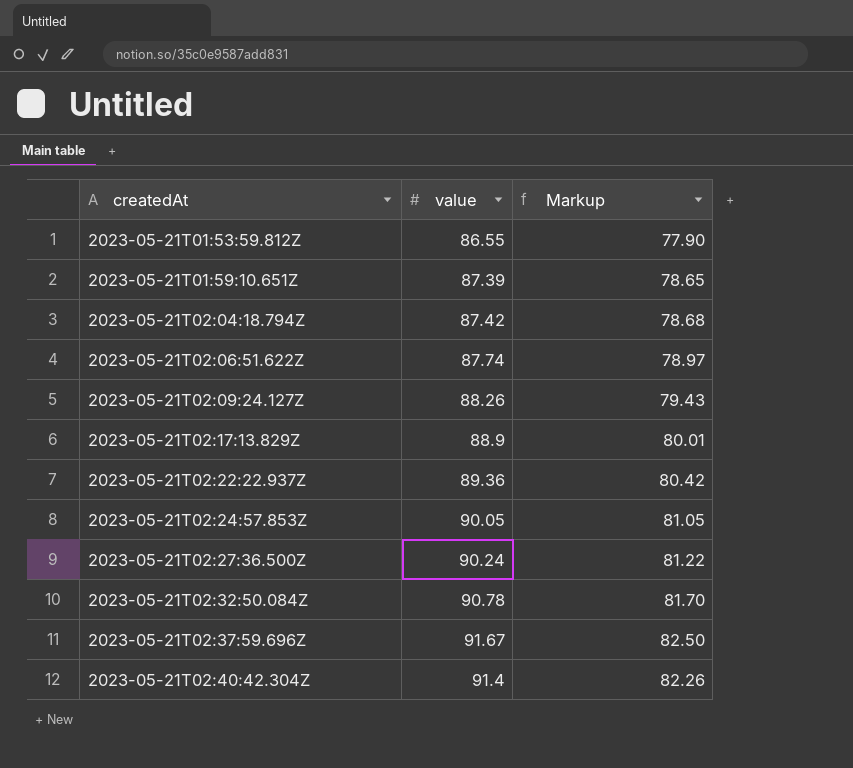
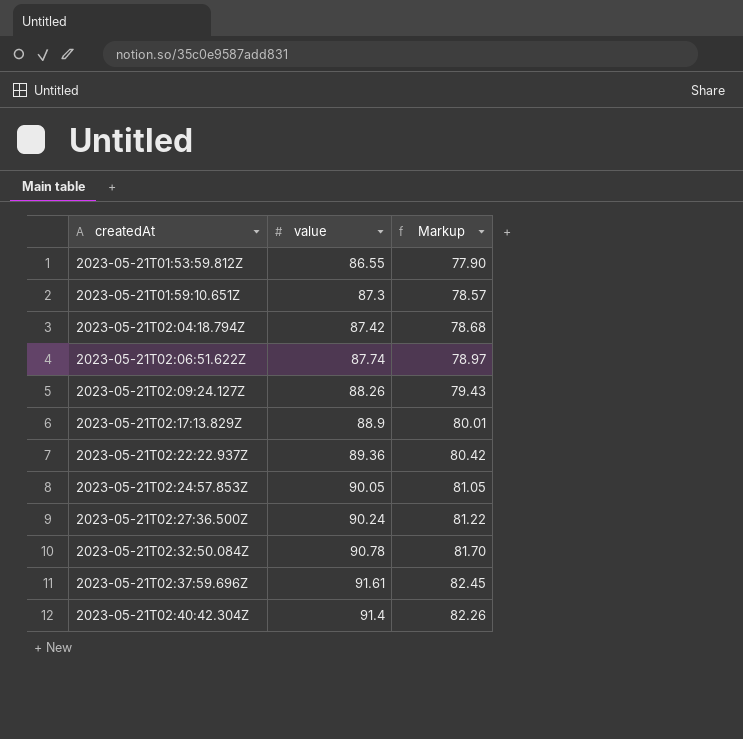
2023-05-21T01:59:10.651Z | value: 87.39 -> 87.3
2023-05-21T01:59:10.651Z | Markup: 78.65 -> 78.57
2023-05-21T02:37:59.696Z | value: 91.67 -> 91.61
2023-05-21T02:37:59.696Z | Markup: 82.50 -> 82.45

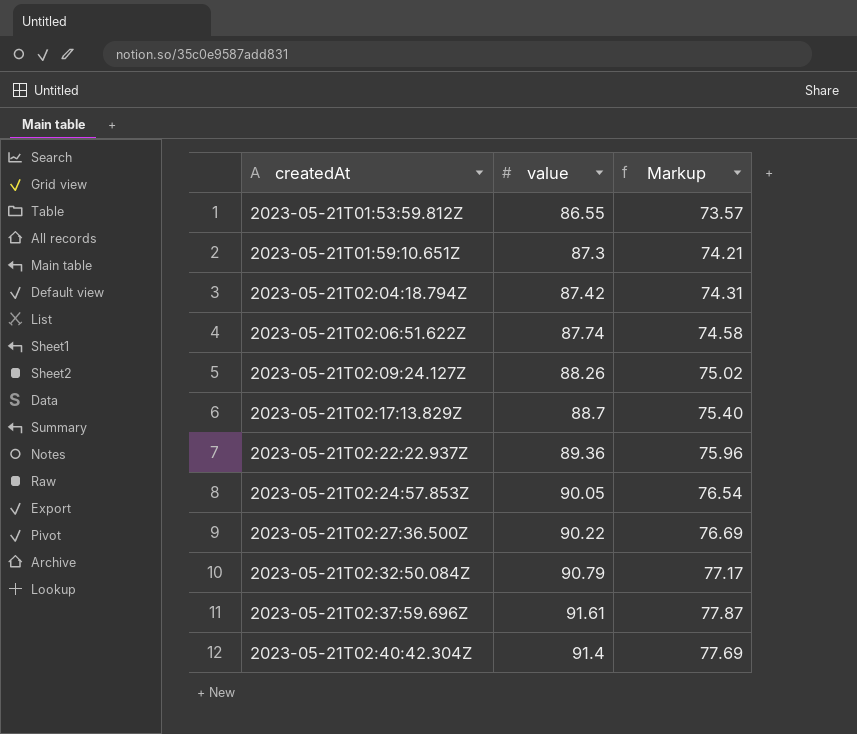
column Markup | formula: [value] * 0.9 -> [value] * 0.85
2023-05-21T02:17:13.829Z | value: 88.9 -> 88.7
2023-05-21T02:27:36.500Z | value: 90.24 -> 90.22
2023-05-21T02:32:50.084Z | value: 90.78 -> 90.79

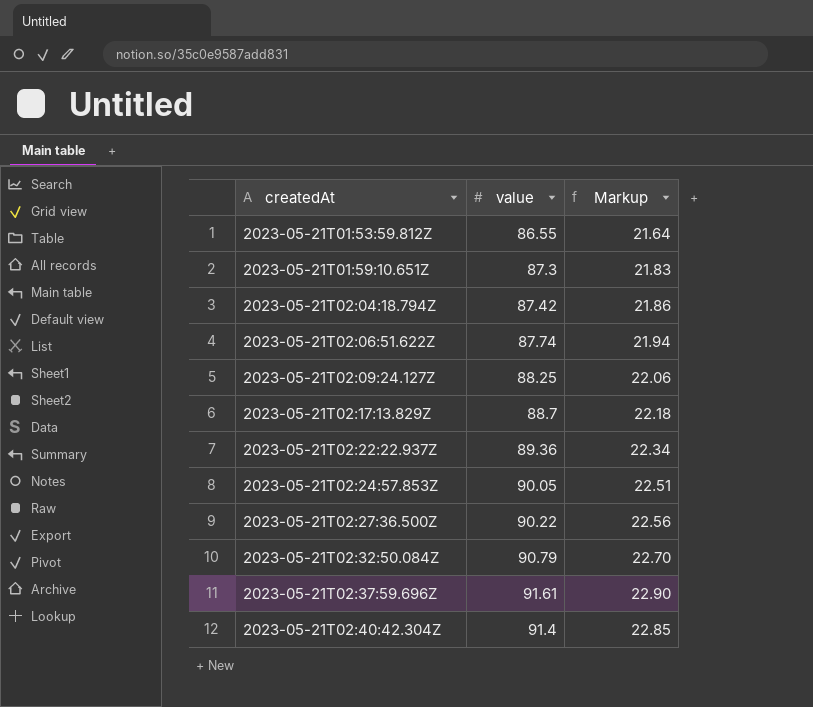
column Markup | formula: [value] * 0.85 -> [value] * 0.25
2023-05-21T02:09:24.127Z | value: 88.26 -> 88.25

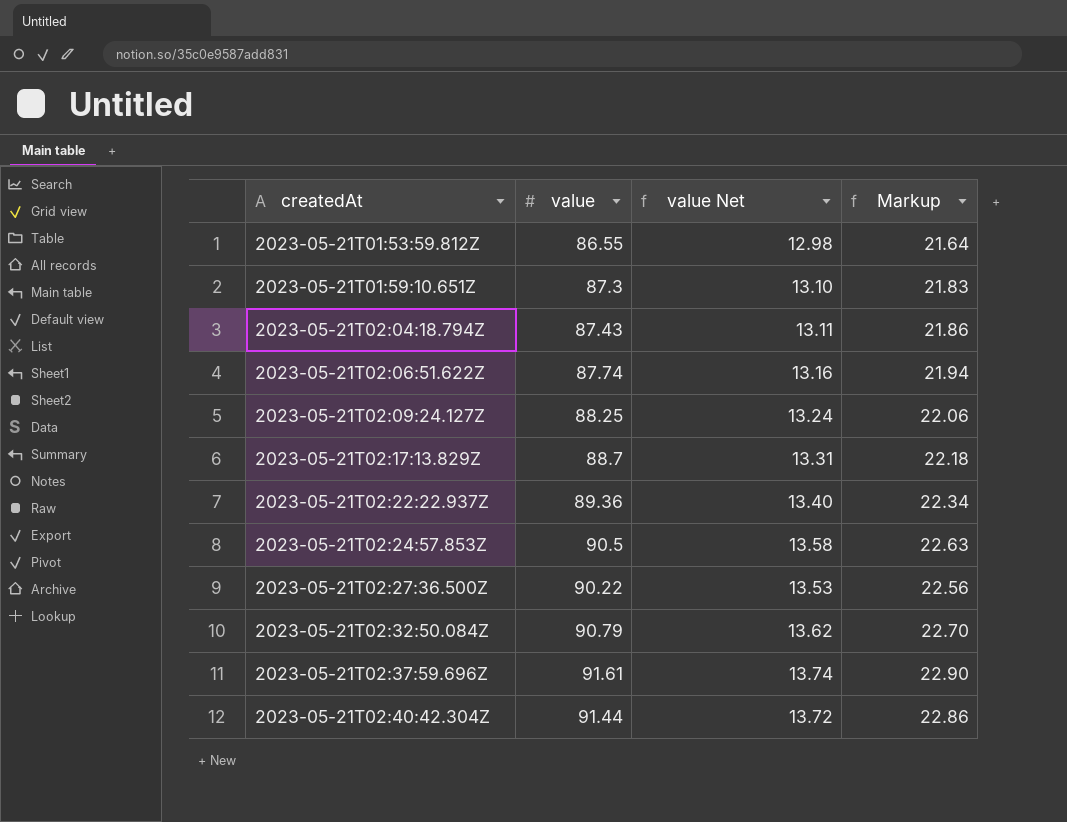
column value Net | formula: none -> [value] * 0.15
2023-05-21T02:04:18.794Z | value: 87.42 -> 87.43
2023-05-21T02:24:57.853Z | value: 90.05 -> 90.5
2023-05-21T02:24:57.853Z | Markup: 22.51 -> 22.63
2023-05-21T02:40:42.304Z | value: 91.4 -> 91.44
2023-05-21T02:40:42.304Z | Markup: 22.85 -> 22.86

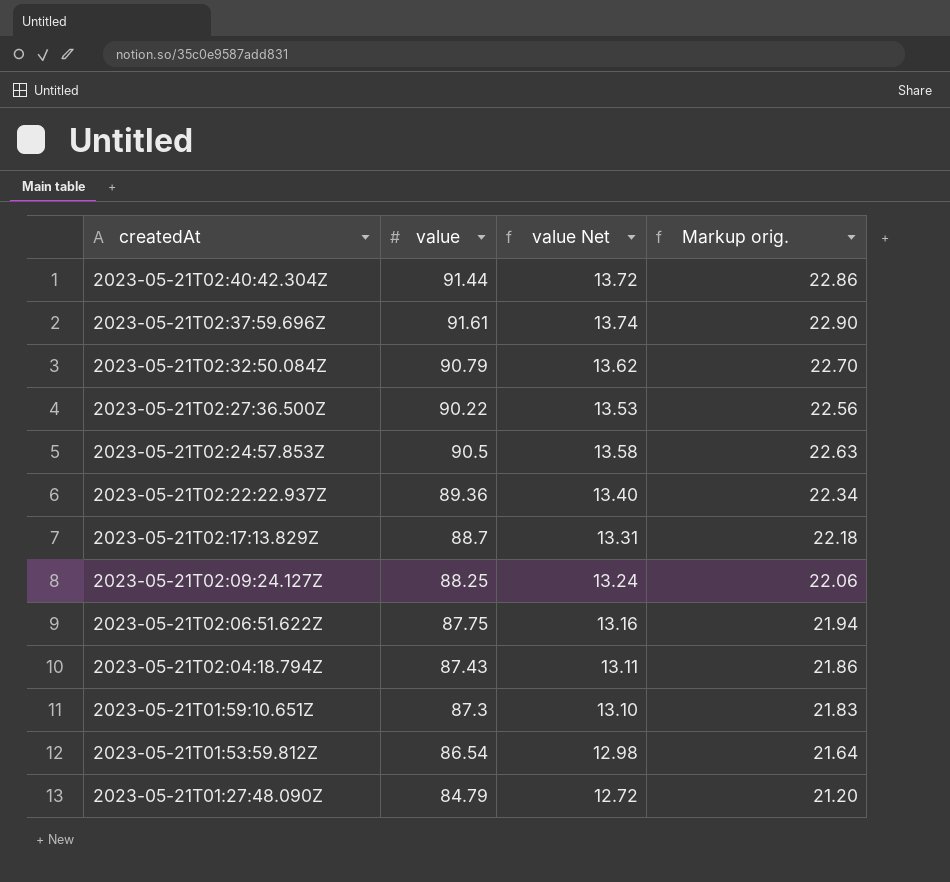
row order: createdAt ascending -> createdAt descending
column name: Markup -> Markup orig.
2023-05-21T02:06:51.622Z | value: 87.74 -> 87.75
2023-05-21T01:53:59.812Z | value: 86.55 -> 86.54
row 2023-05-21T01:27:48.090Z: none -> 84.79 | 12.72 | 21.20

